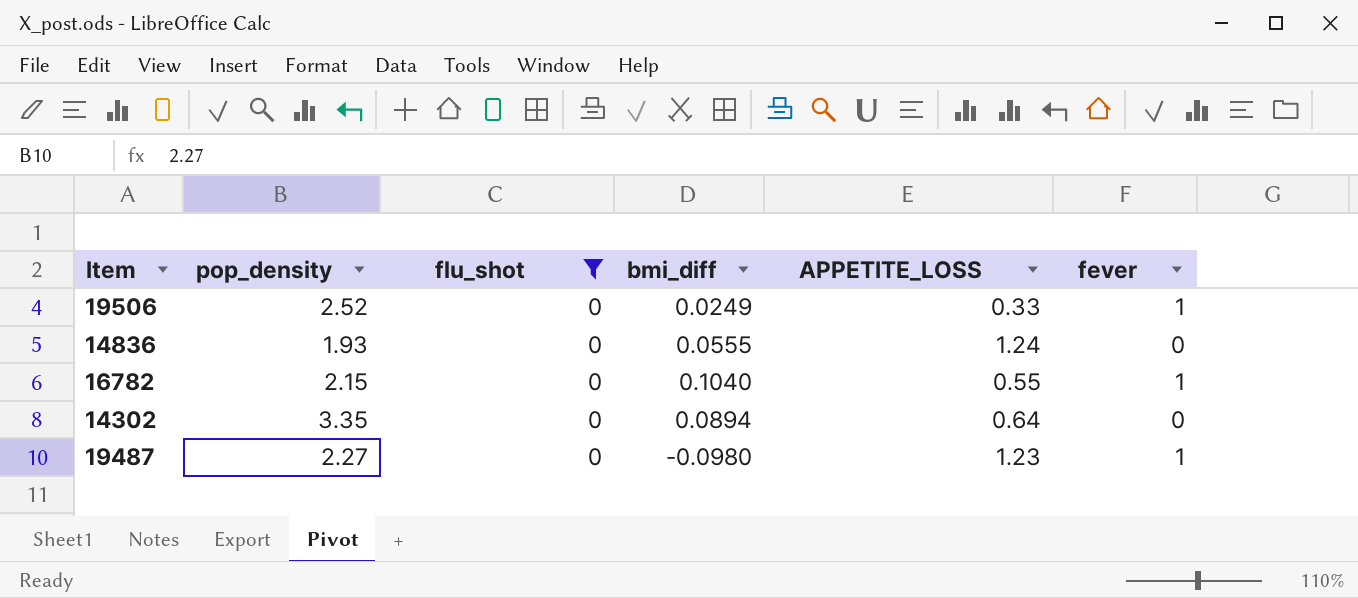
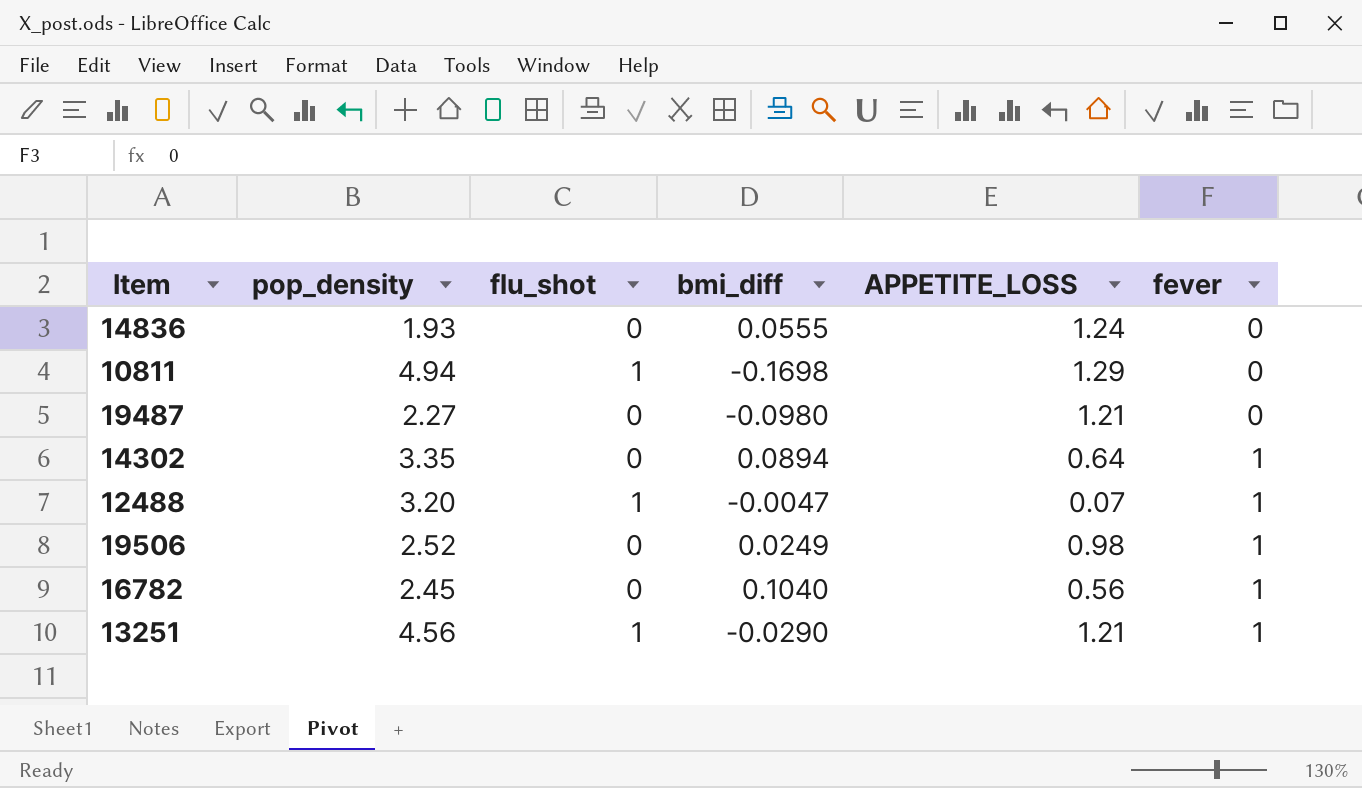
filter: flu_shot = 0 -> none
row order: none -> fever ascending
19487 | APPETITE_LOSS: 1.23 -> 1.21
19487 | fever: 1 -> 0
14302 | fever: 0 -> 1
19506 | APPETITE_LOSS: 0.33 -> 0.98
16782 | pop_density: 2.15 -> 2.45
16782 | APPETITE_LOSS: 0.55 -> 0.56

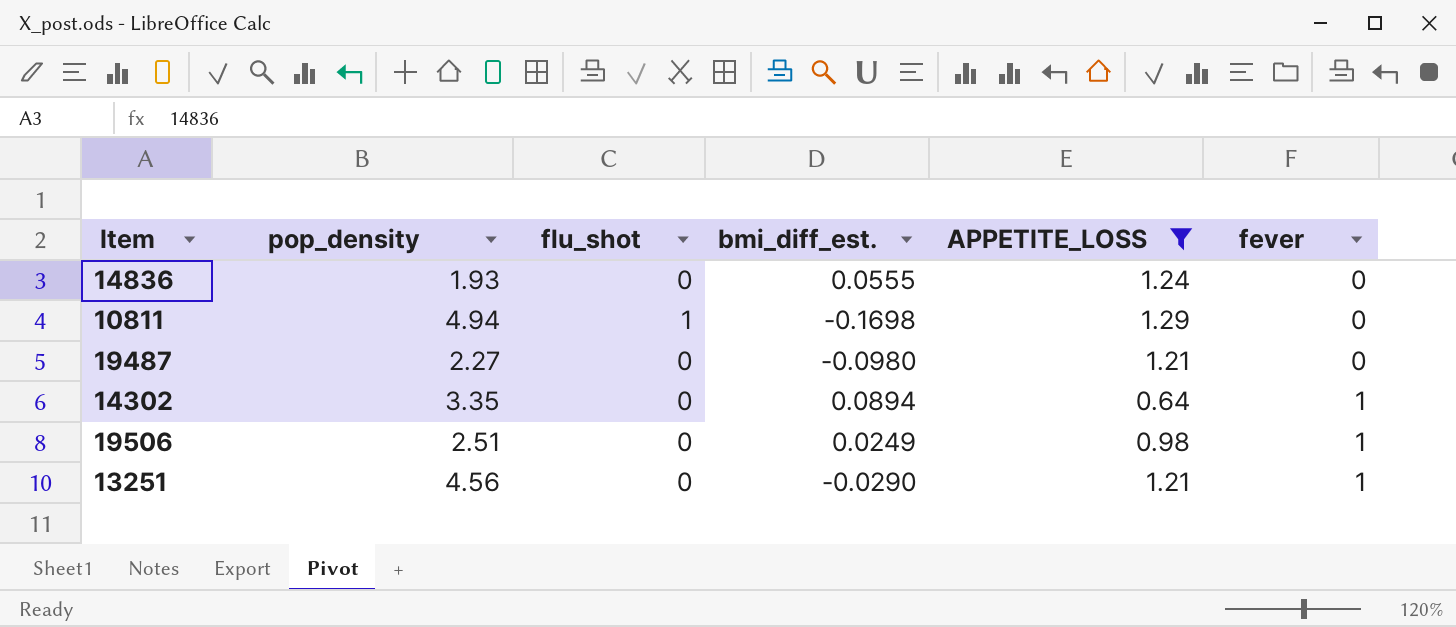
filter: none -> APPETITE_LOSS >= 0.64
column name: bmi_diff -> bmi_diff_est.
19506 | pop_density: 2.52 -> 2.51
13251 | flu_shot: 1 -> 0

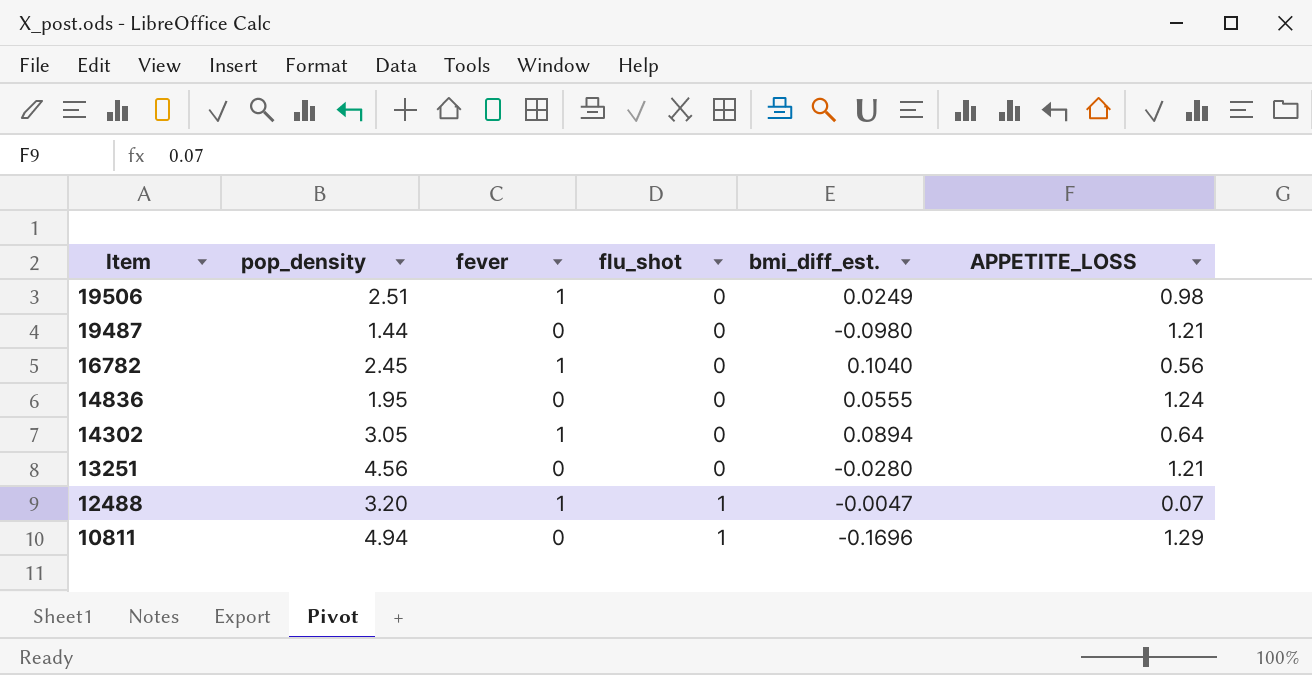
filter: APPETITE_LOSS >= 0.64 -> none
row order: fever ascending -> Item descending
column fever | position: 6 -> 3
19487 | pop_density: 2.27 -> 1.44
14836 | pop_density: 1.93 -> 1.95
14302 | pop_density: 3.35 -> 3.05
13251 | fever: 1 -> 0
13251 | bmi_diff_est.: -0.0290 -> -0.0280
10811 | bmi_diff_est.: -0.1698 -> -0.1696

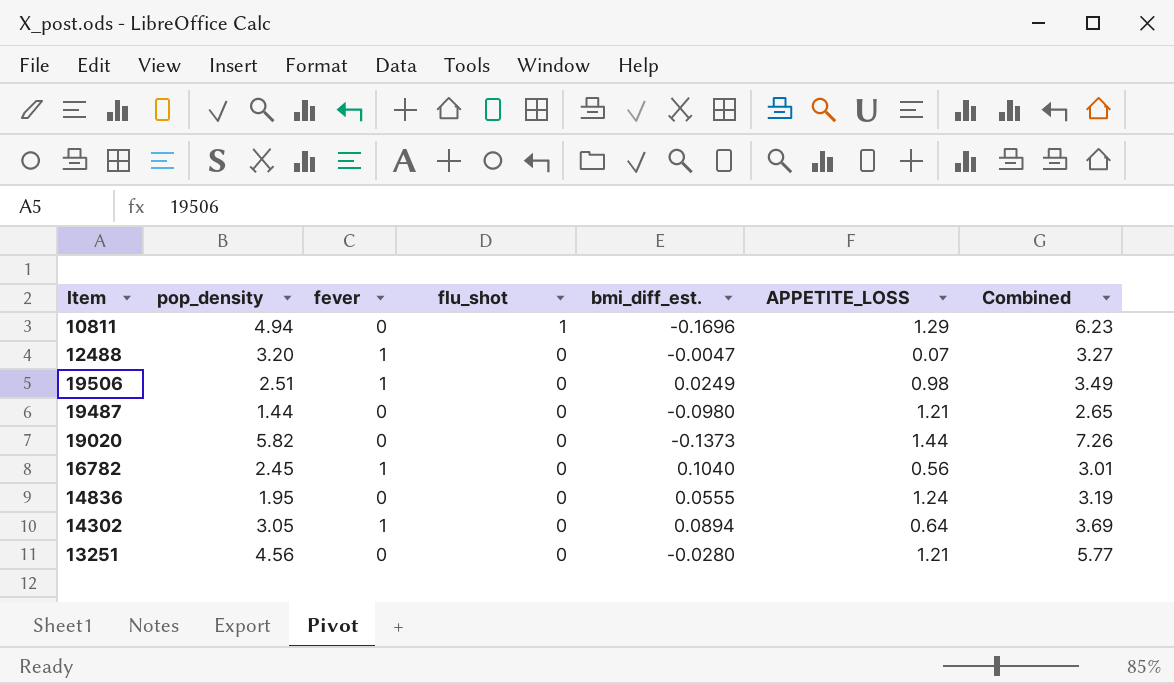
row order: Item descending -> flu_shot descending
column Combined | formula: none -> [pop_density] + [APPETITE_LOSS]
12488 | flu_shot: 1 -> 0
row 19020: none -> 5.82 | 0 | 0 | -0.1373 | 1.44 | 7.26

